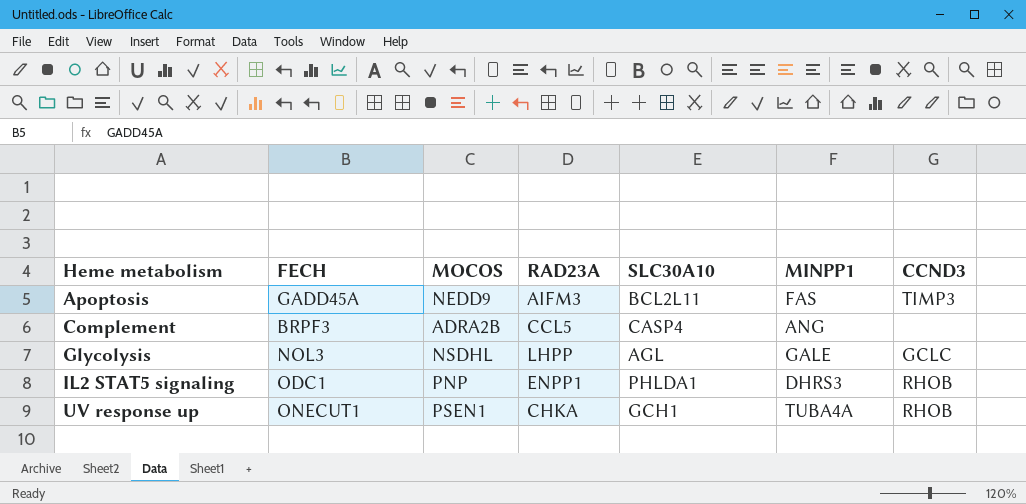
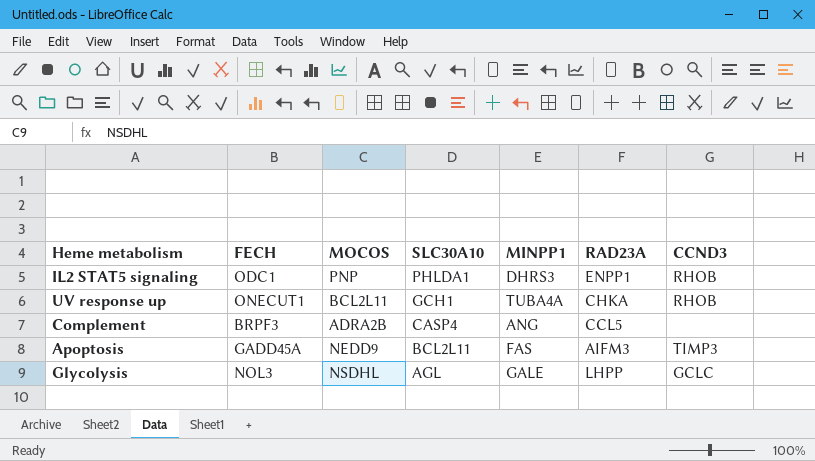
row order: Heme metabolism ascending -> SLC30A10 descending
column RAD23A | position: 4 -> 6
UV response up | MOCOS: PSEN1 -> BCL2L11

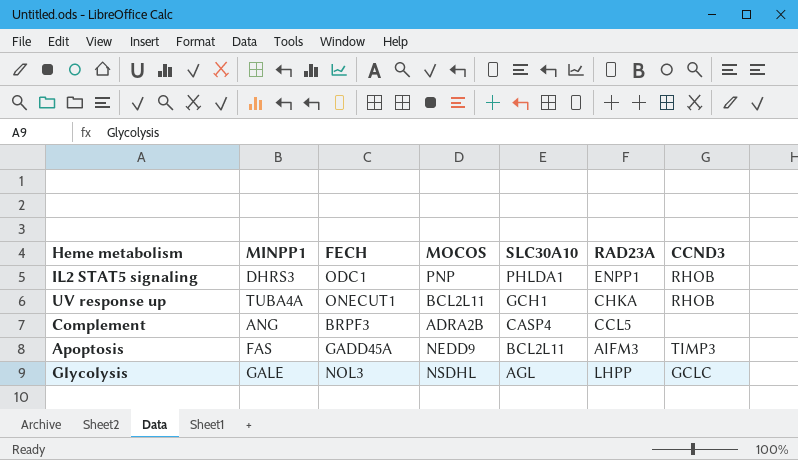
column MINPP1 | position: 5 -> 2

